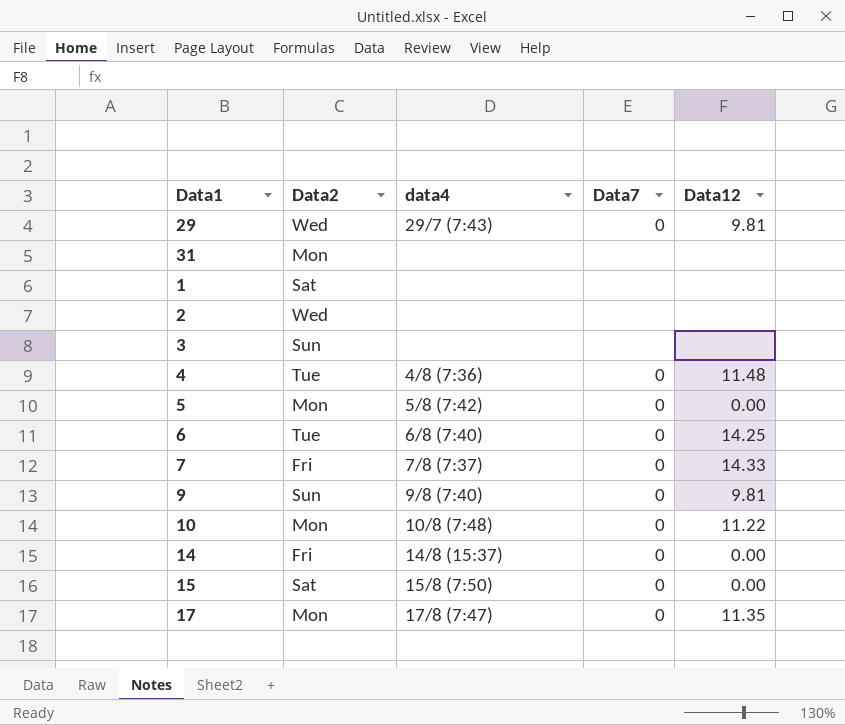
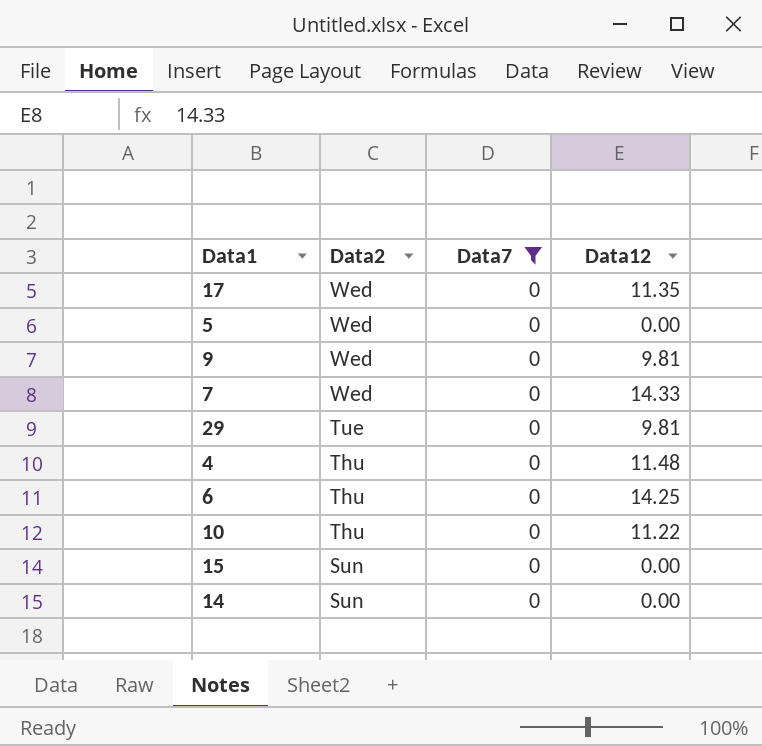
filter: none -> Data7 = 0
row order: none -> Data2 descending
column data4 | position: 3 -> none
17 | Data2: Mon -> Wed
5 | Data2: Mon -> Wed
9 | Data2: Sun -> Wed
7 | Data2: Fri -> Wed
29 | Data2: Wed -> Tue
4 | Data2: Tue -> Thu
6 | Data2: Tue -> Thu
10 | Data2: Mon -> Thu
15 | Data2: Sat -> Sun
14 | Data2: Fri -> Sun

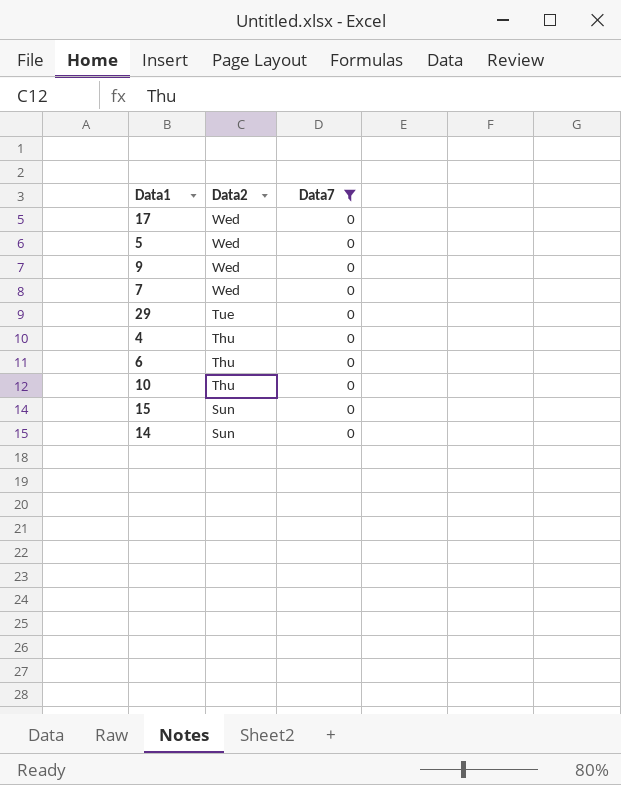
column Data12 | position: 4 -> none

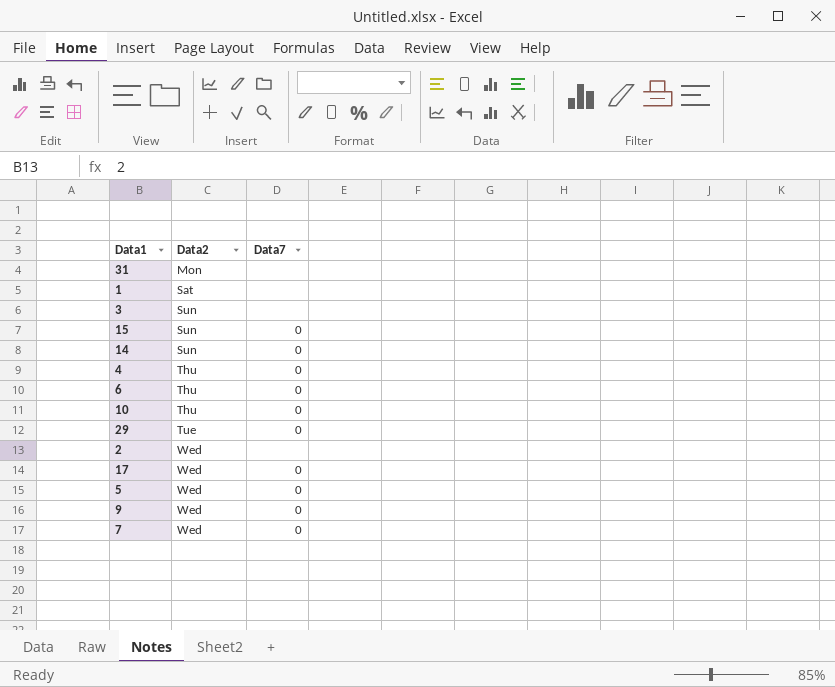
filter: Data7 = 0 -> none
row order: Data2 descending -> Data2 ascending

